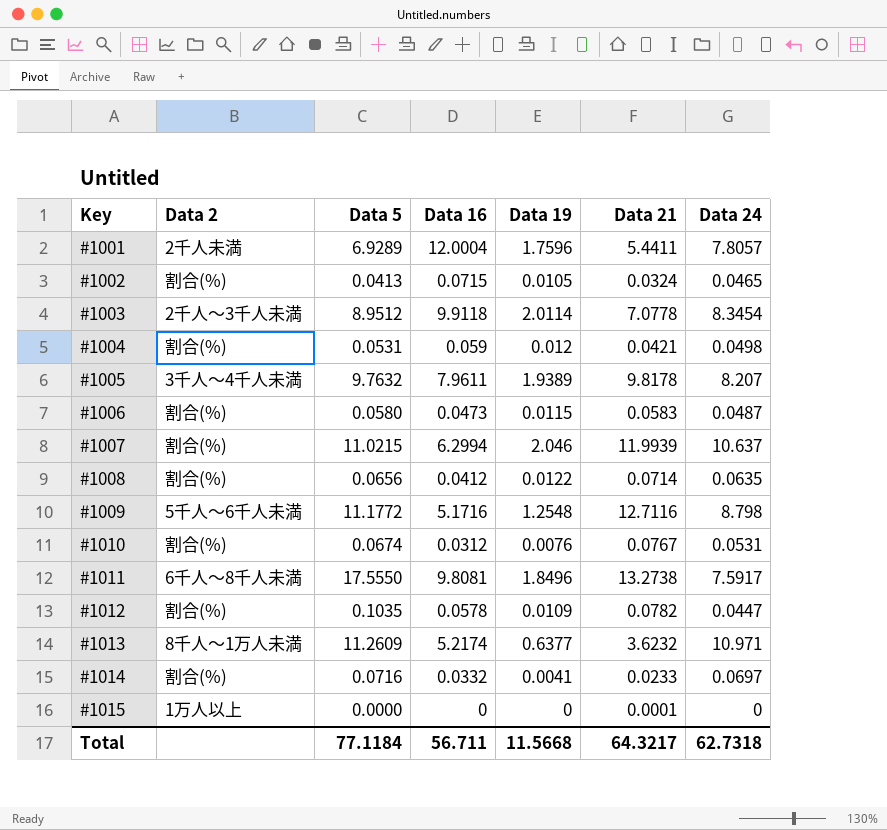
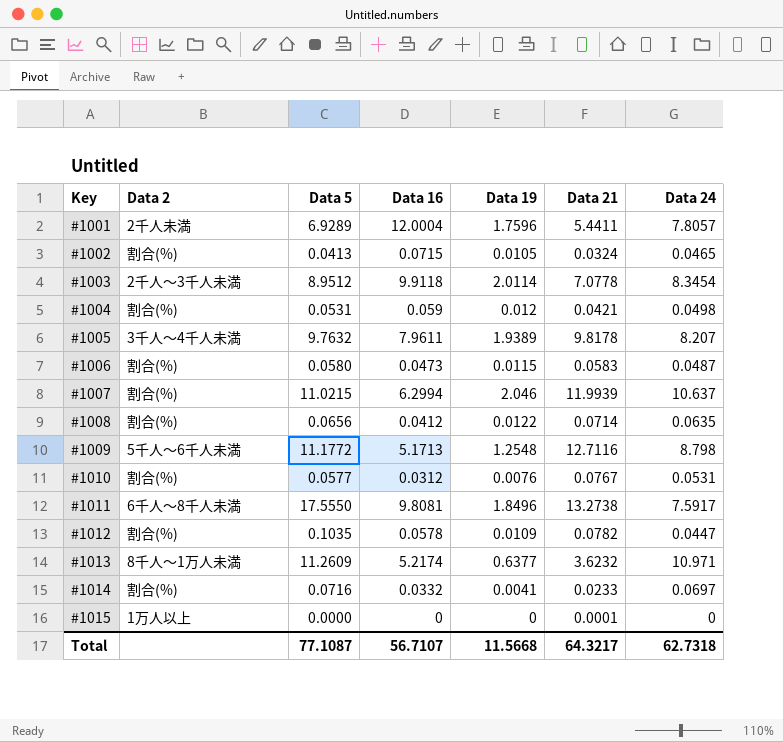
#1009 | Data 16: 5.1716 -> 5.1713
#1010 | Data 5: 0.0674 -> 0.0577
Total | Data 5: 77.1184 -> 77.1087
Total | Data 16: 56.711 -> 56.7107

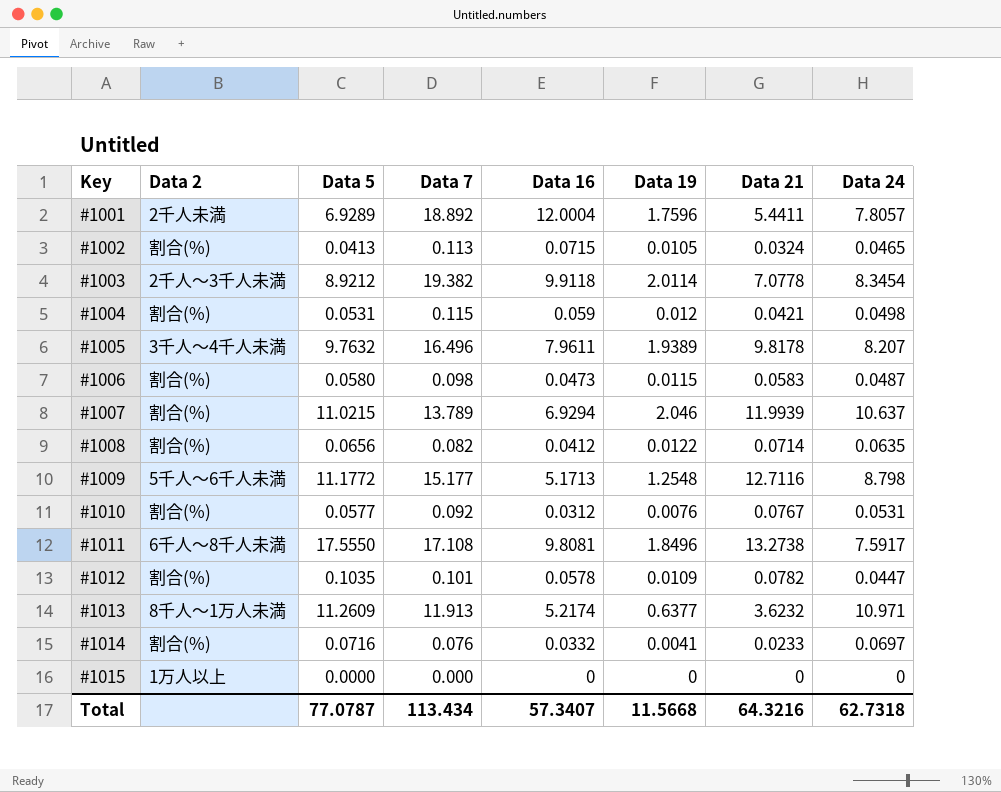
column Data 7 | position: none -> 4
#1003 | Data 5: 8.9512 -> 8.9212
#1007 | Data 16: 6.2994 -> 6.9294
#1015 | Data 21: 0.0001 -> 0
Total | Data 5: 77.1087 -> 77.0787
Total | Data 16: 56.7107 -> 57.3407
Total | Data 21: 64.3217 -> 64.3216

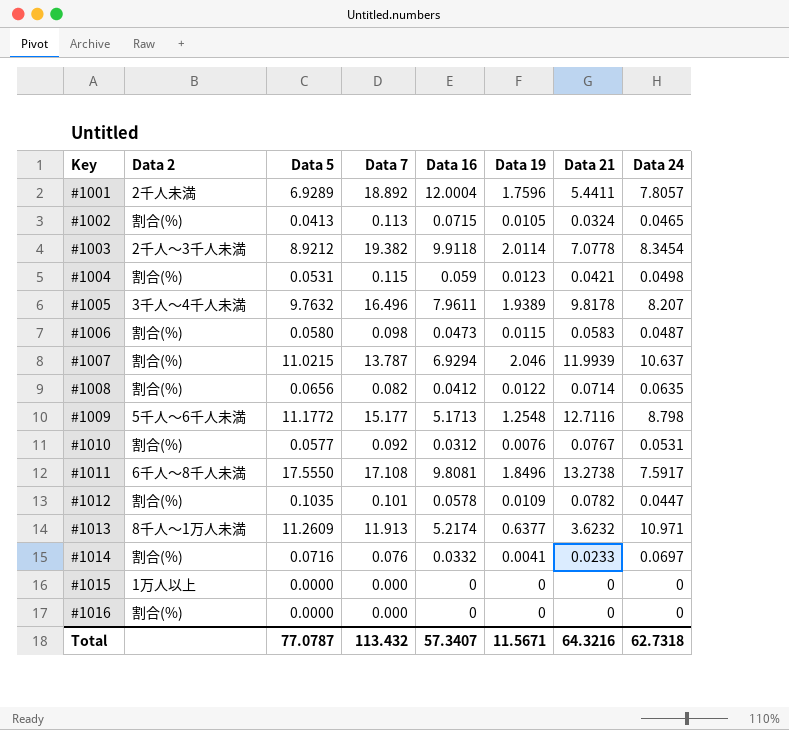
#1004 | Data 19: 0.012 -> 0.0123
#1007 | Data 7: 13.789 -> 13.787
row #1016: none -> 割合(%) | 0.0000 | 0.000 | 0 | 0 | 0 | 0
Total | Data 7: 113.434 -> 113.432
Total | Data 19: 11.5668 -> 11.5671

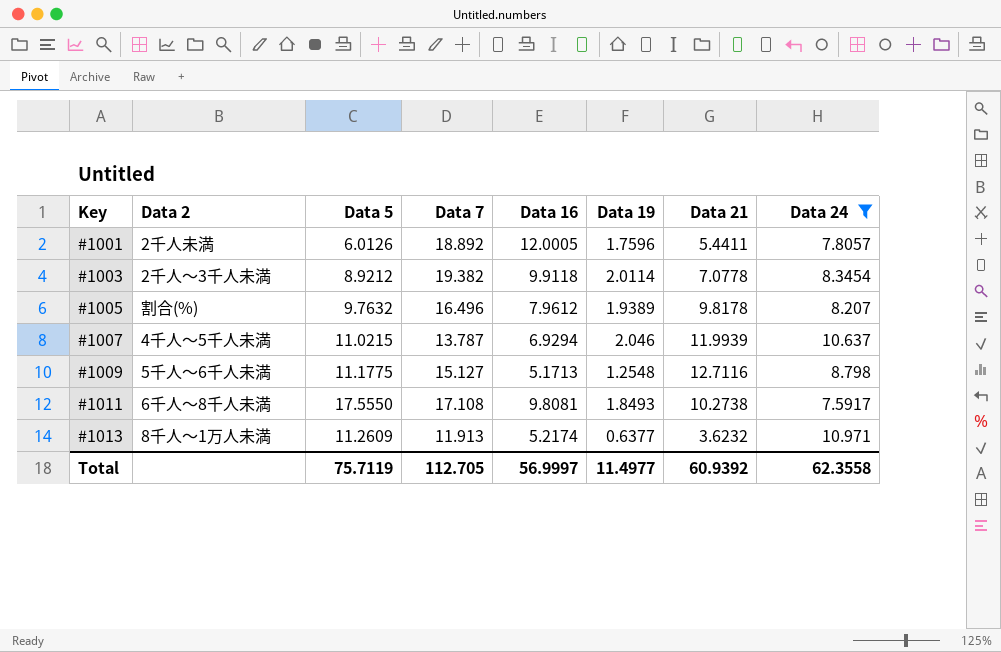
filter: none -> Data 24 >= 7.5917
#1001 | Data 5: 6.9289 -> 6.0126
#1001 | Data 16: 12.0004 -> 12.0005
#1005 | Data 2: 3千人～4千人未満 -> 割合(%)
#1005 | Data 16: 7.9611 -> 7.9612
#1007 | Data 2: 割合(%) -> 4千人～5千人未満
#1009 | Data 5: 11.1772 -> 11.1775
#1009 | Data 7: 15.177 -> 15.127
#1011 | Data 19: 1.8496 -> 1.8493
#1011 | Data 21: 13.2738 -> 10.2738
Total | Data 5: 77.0787 -> 75.7119
Total | Data 7: 113.432 -> 112.705
Total | Data 16: 57.3407 -> 56.9997
Total | Data 19: 11.5671 -> 11.4977
Total | Data 21: 64.3216 -> 60.9392
Total | Data 24: 62.7318 -> 62.3558

